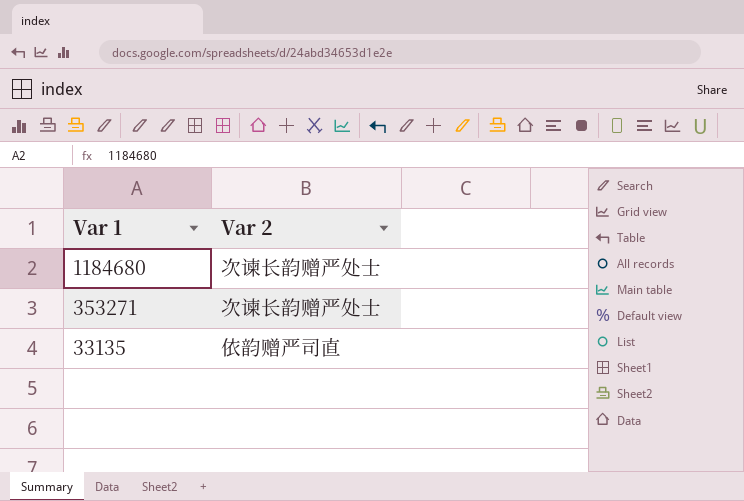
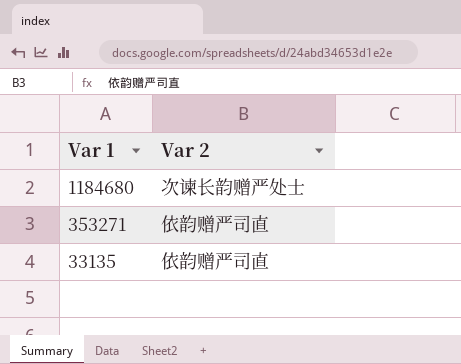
353271 | Var 2: 次谏长韵赠严处士 -> 依韵赠严司直

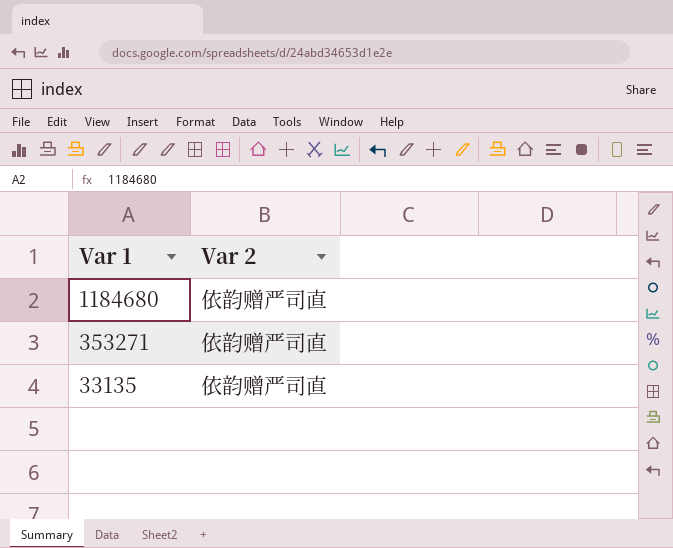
1184680 | Var 2: 次谏长韵赠严处士 -> 依韵赠严司直

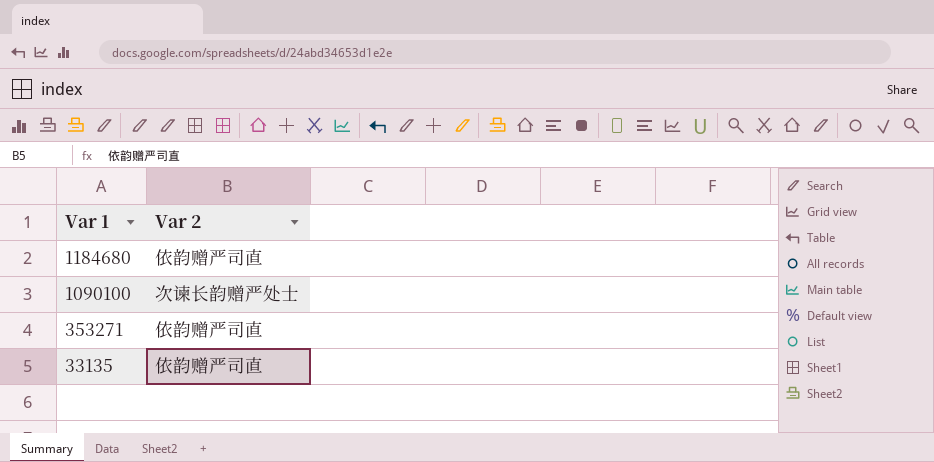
row 1090100: none -> 次谏长韵赠严处士

